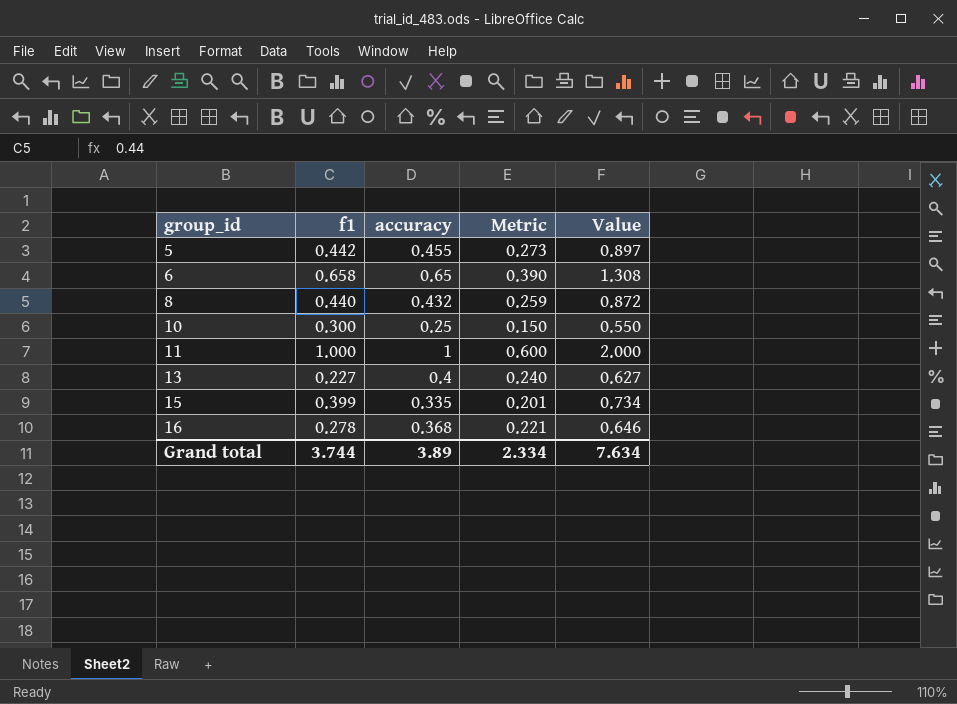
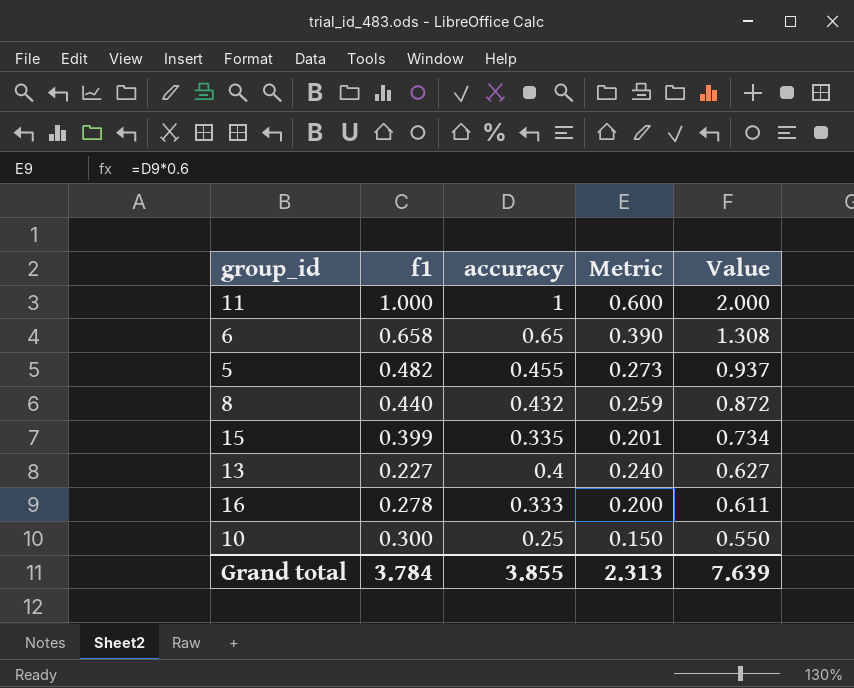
row order: group_id ascending -> Value descending
5 | f1: 0.442 -> 0.482
5 | Value: 0.897 -> 0.937
16 | accuracy: 0.368 -> 0.333
16 | Metric: 0.221 -> 0.200
16 | Value: 0.646 -> 0.611
Grand total | f1: 3.744 -> 3.784
Grand total | accuracy: 3.89 -> 3.855
Grand total | Metric: 2.334 -> 2.313
Grand total | Value: 7.634 -> 7.639

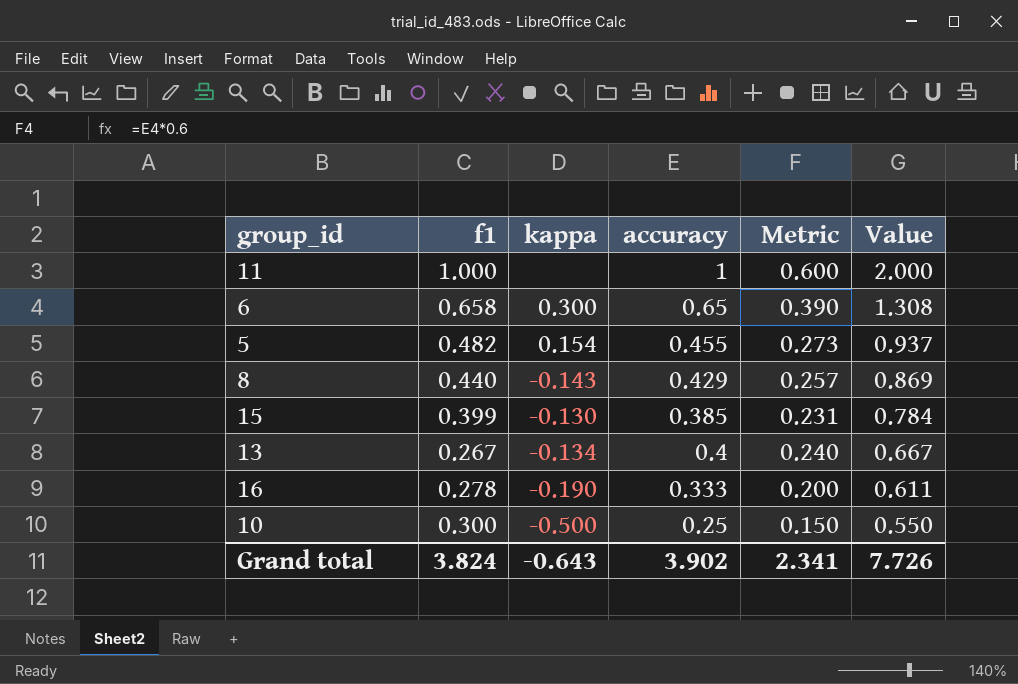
column kappa | position: none -> 3
8 | accuracy: 0.432 -> 0.429
8 | Metric: 0.259 -> 0.257
8 | Value: 0.872 -> 0.869
15 | accuracy: 0.335 -> 0.385
15 | Metric: 0.201 -> 0.231
15 | Value: 0.734 -> 0.784
13 | f1: 0.227 -> 0.267
13 | Value: 0.627 -> 0.667
Grand total | f1: 3.784 -> 3.824
Grand total | accuracy: 3.855 -> 3.902
Grand total | Metric: 2.313 -> 2.341
Grand total | Value: 7.639 -> 7.726

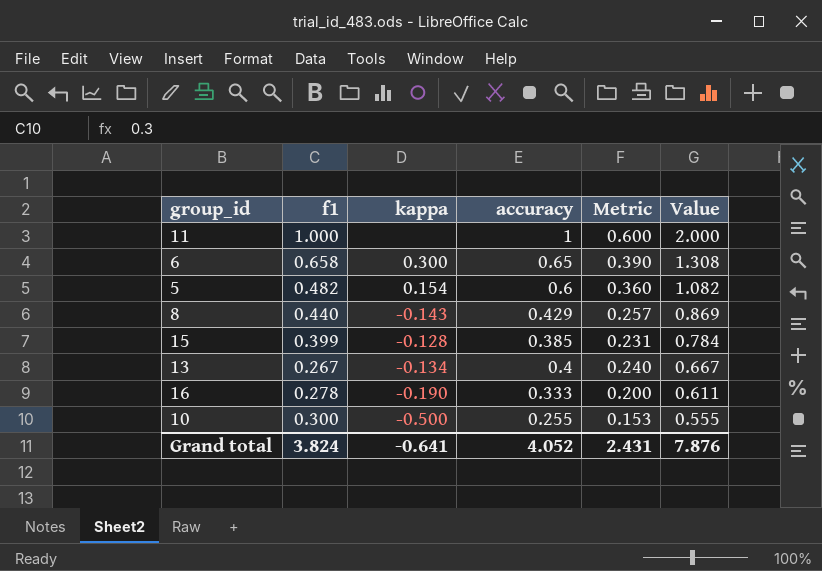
5 | accuracy: 0.455 -> 0.6
5 | Metric: 0.273 -> 0.360
5 | Value: 0.937 -> 1.082
15 | kappa: -0.130 -> -0.128
10 | accuracy: 0.25 -> 0.255
10 | Metric: 0.150 -> 0.153
10 | Value: 0.550 -> 0.555
Grand total | kappa: -0.643 -> -0.641
Grand total | accuracy: 3.902 -> 4.052
Grand total | Metric: 2.341 -> 2.431
Grand total | Value: 7.726 -> 7.876

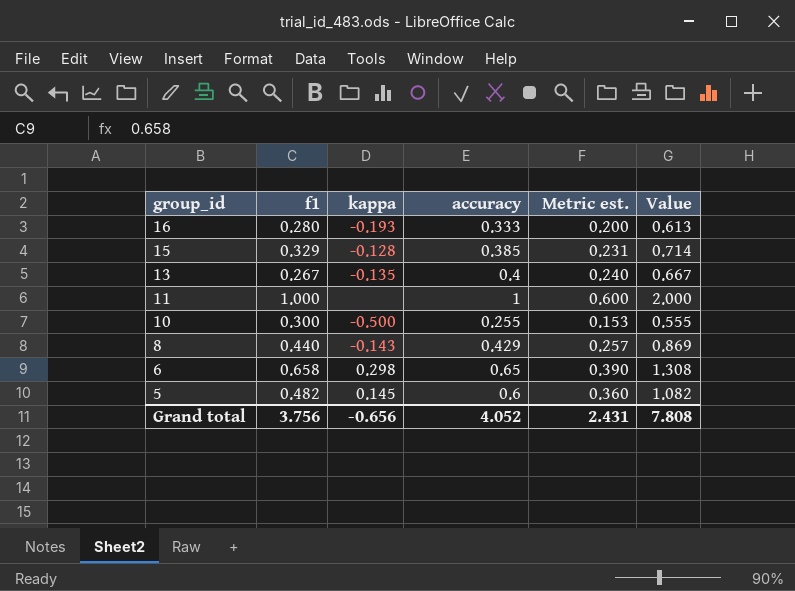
row order: Value descending -> group_id descending
column name: Metric -> Metric est.
16 | f1: 0.278 -> 0.280
16 | kappa: -0.190 -> -0.193
16 | Value: 0.611 -> 0.613
15 | f1: 0.399 -> 0.329
15 | Value: 0.784 -> 0.714
13 | kappa: -0.134 -> -0.135
6 | kappa: 0.300 -> 0.298
5 | kappa: 0.154 -> 0.145
Grand total | f1: 3.824 -> 3.756
Grand total | kappa: -0.641 -> -0.656
Grand total | Value: 7.876 -> 7.808

